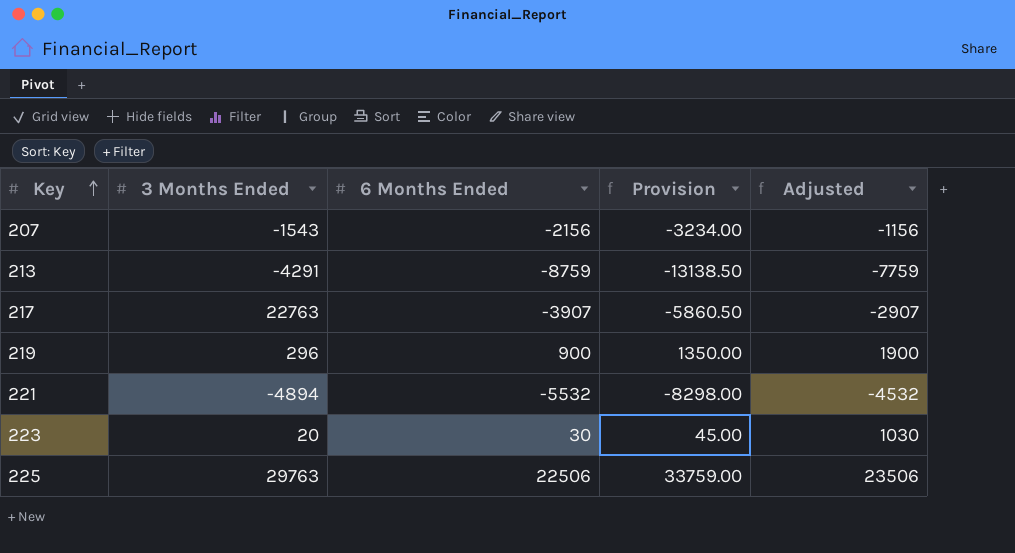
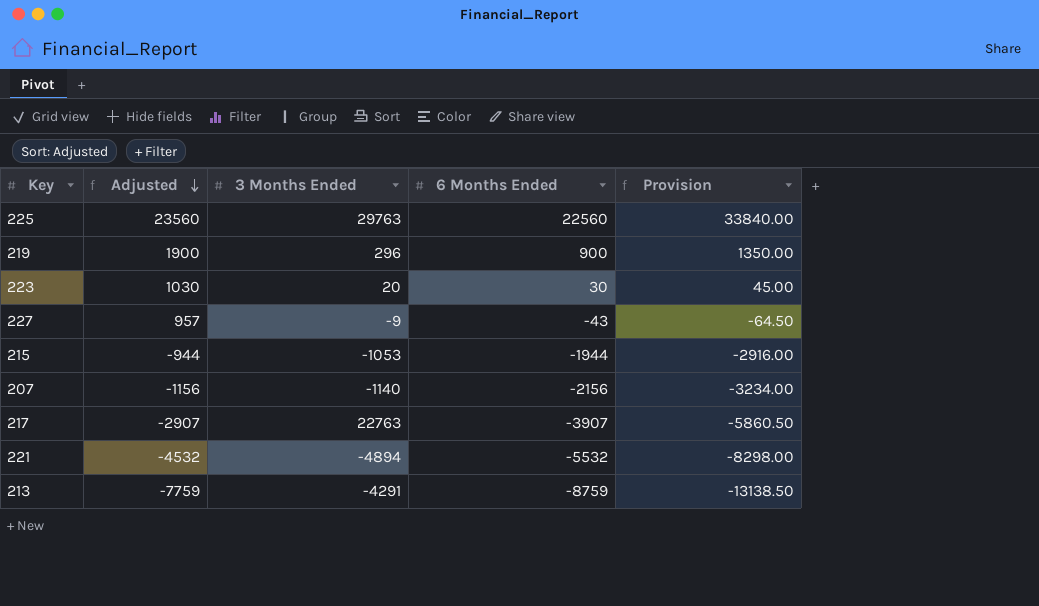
row order: Key ascending -> Adjusted descending
column Adjusted | position: 5 -> 2
225 | Adjusted: 23506 -> 23560
225 | 6 Months Ended: 22506 -> 22560
225 | Provision: 33759.00 -> 33840.00
row 227: none -> 957 | -9 | -43 | -64.50
row 215: none -> -944 | -1053 | -1944 | -2916.00
207 | 3 Months Ended: -1543 -> -1140

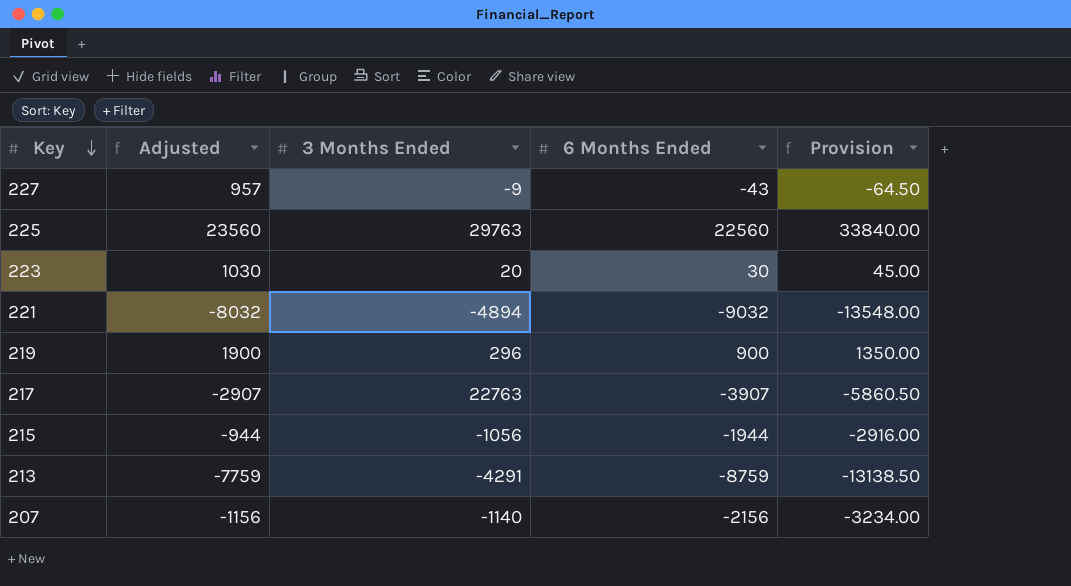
row order: Adjusted descending -> Key descending
221 | Adjusted: -4532 -> -8032
221 | 6 Months Ended: -5532 -> -9032
221 | Provision: -8298.00 -> -13548.00
215 | 3 Months Ended: -1053 -> -1056

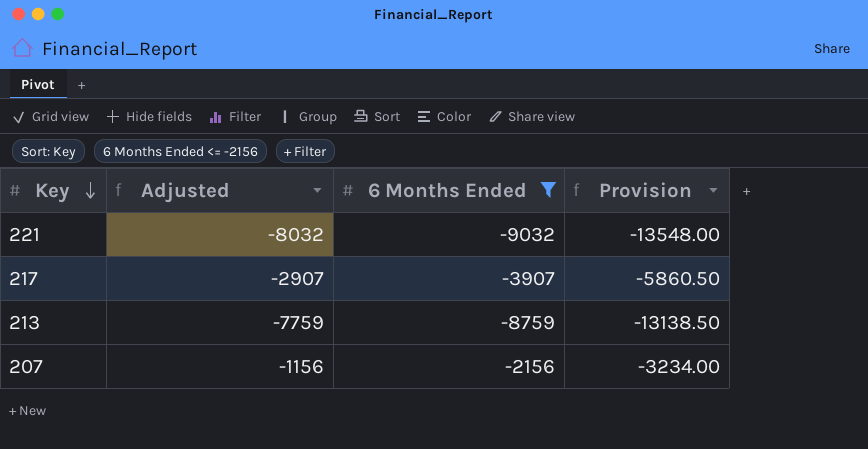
filter: none -> 6 Months Ended <= -2156
column 3 Months Ended | position: 3 -> none

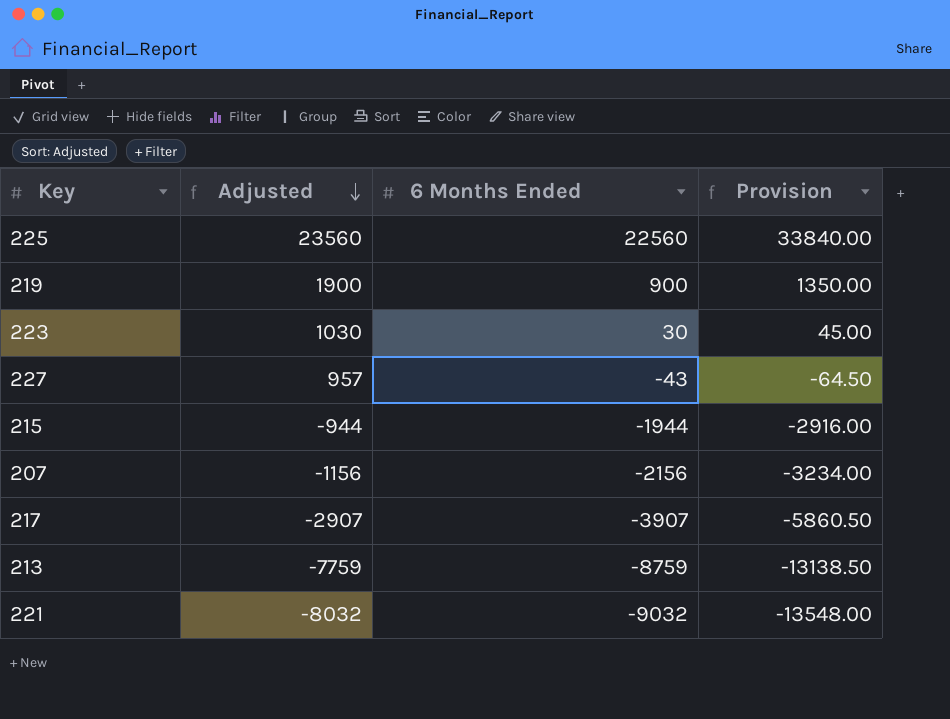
filter: 6 Months Ended <= -2156 -> none
row order: Key descending -> Adjusted descending

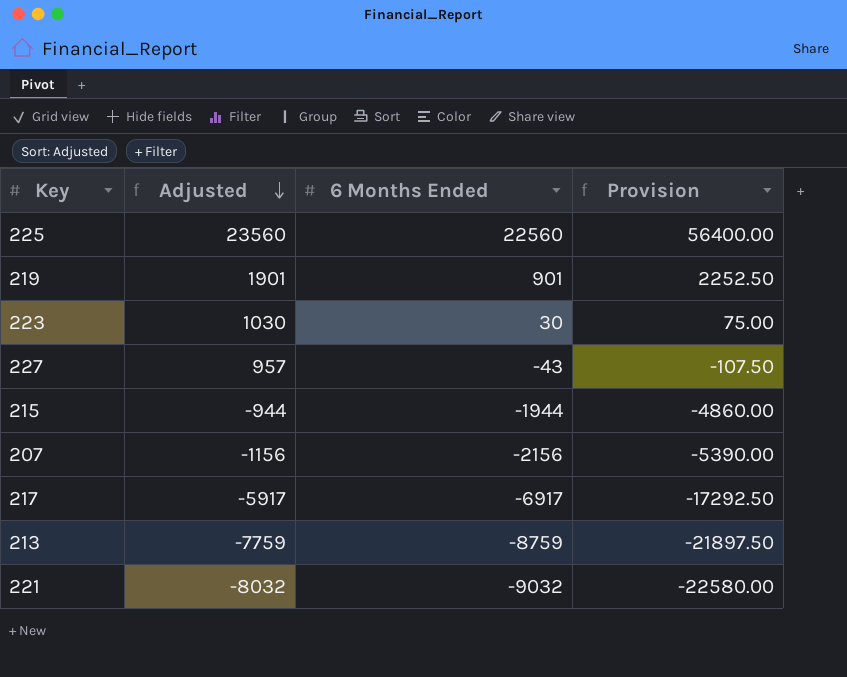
column Provision | formula: [6 Months Ended] * 1.5 -> [6 Months Ended] * 2.5
219 | Adjusted: 1900 -> 1901
219 | 6 Months Ended: 900 -> 901
217 | Adjusted: -2907 -> -5917
217 | 6 Months Ended: -3907 -> -6917

